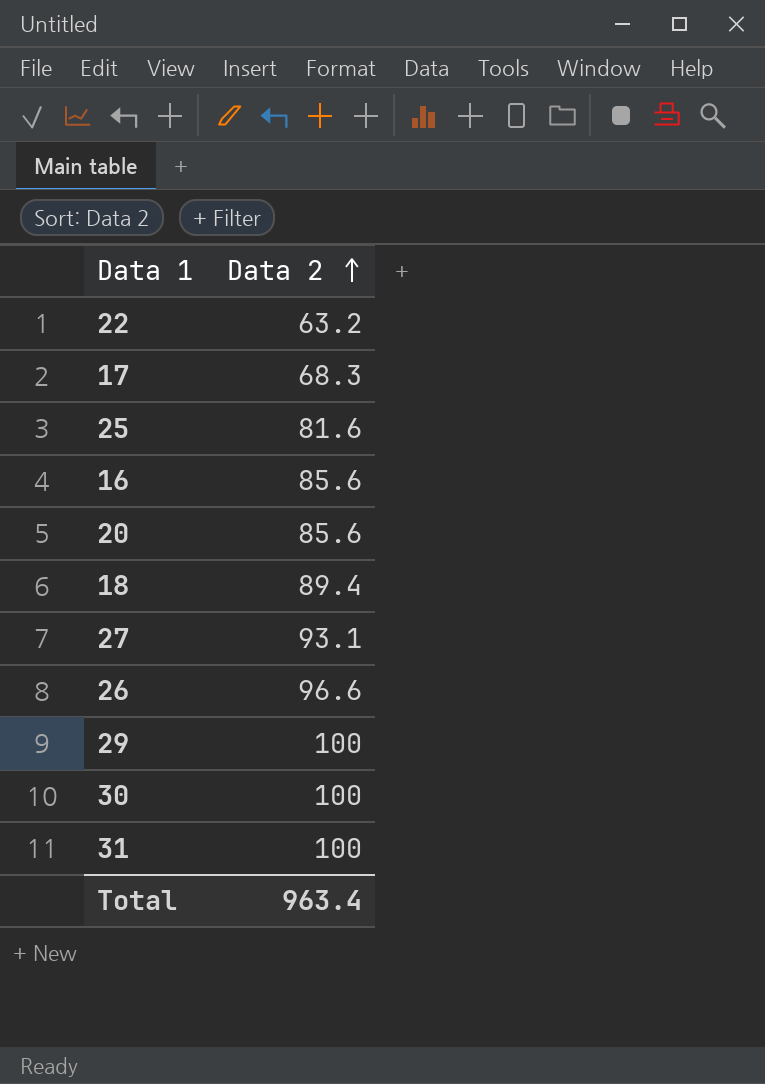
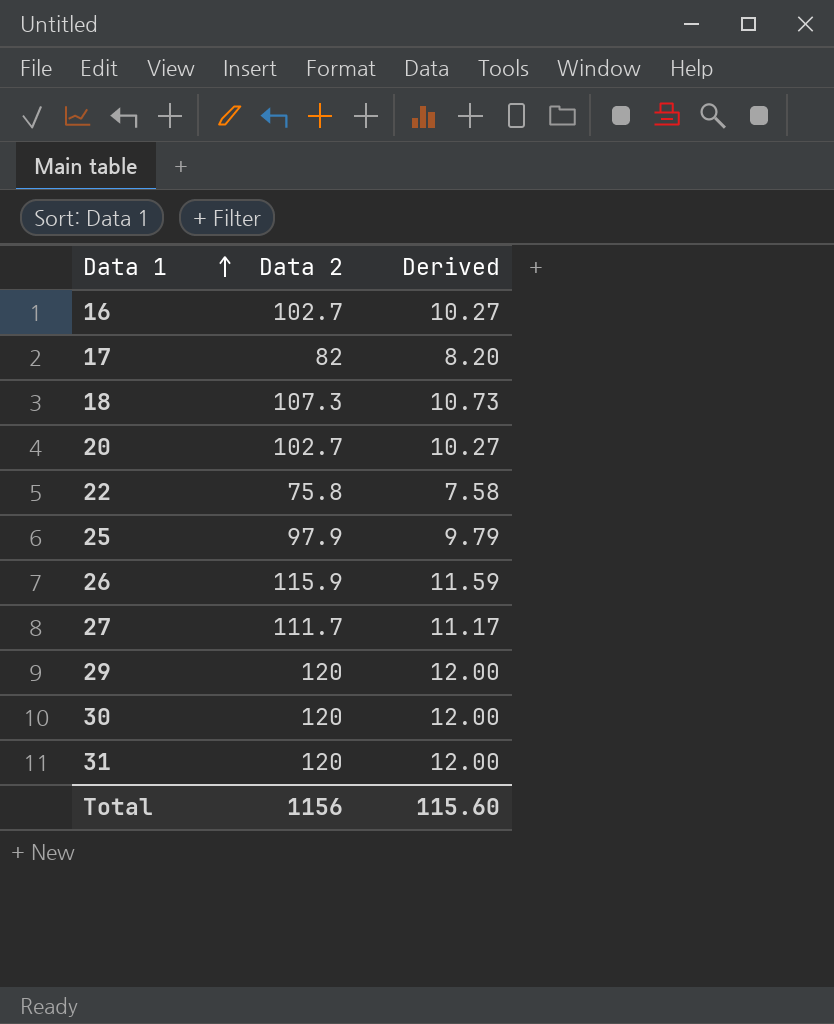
row order: Data 2 ascending -> Data 1 ascending
column Derived | formula: none -> [Data 2] * 0.1
16 | Data 2: 85.6 -> 102.7
17 | Data 2: 68.3 -> 82
18 | Data 2: 89.4 -> 107.3
20 | Data 2: 85.6 -> 102.7
22 | Data 2: 63.2 -> 75.8
25 | Data 2: 81.6 -> 97.9
26 | Data 2: 96.6 -> 115.9
27 | Data 2: 93.1 -> 111.7
29 | Data 2: 100 -> 120
30 | Data 2: 100 -> 120
31 | Data 2: 100 -> 120
Total | Data 2: 963.4 -> 1156

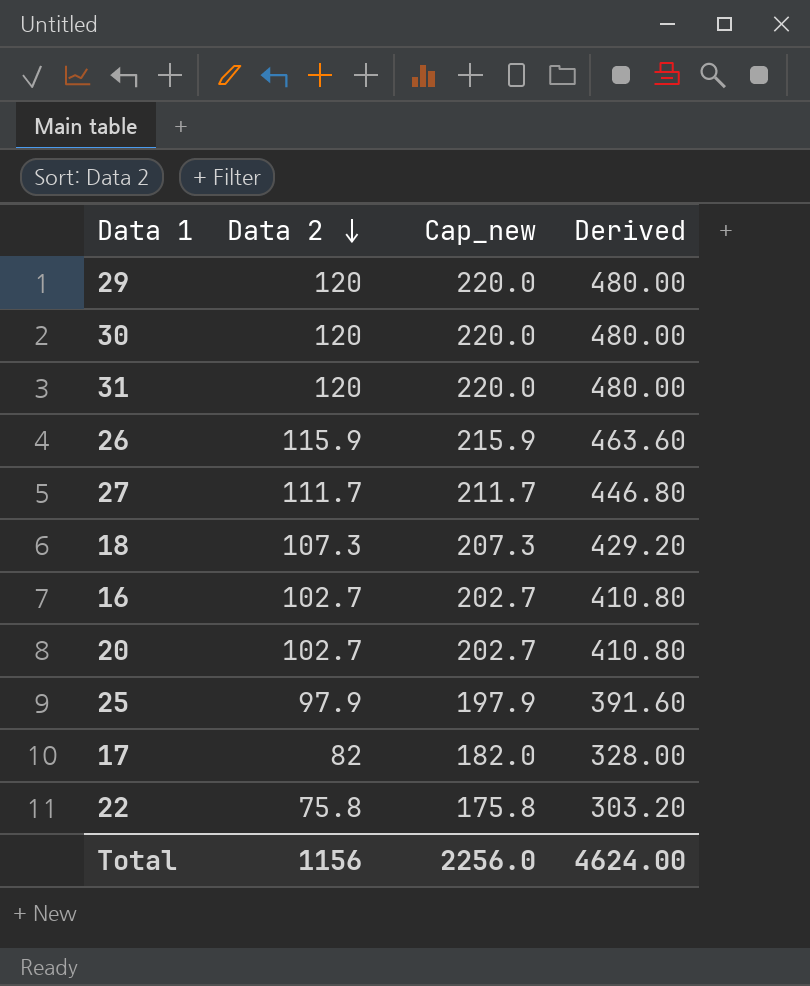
row order: Data 1 ascending -> Data 2 descending
column Cap_new | formula: none -> [Data 2] + 100
column Derived | formula: [Data 2] * 0.1 -> [Data 2] * 4
Total | Derived: 115.60 -> 4624.00

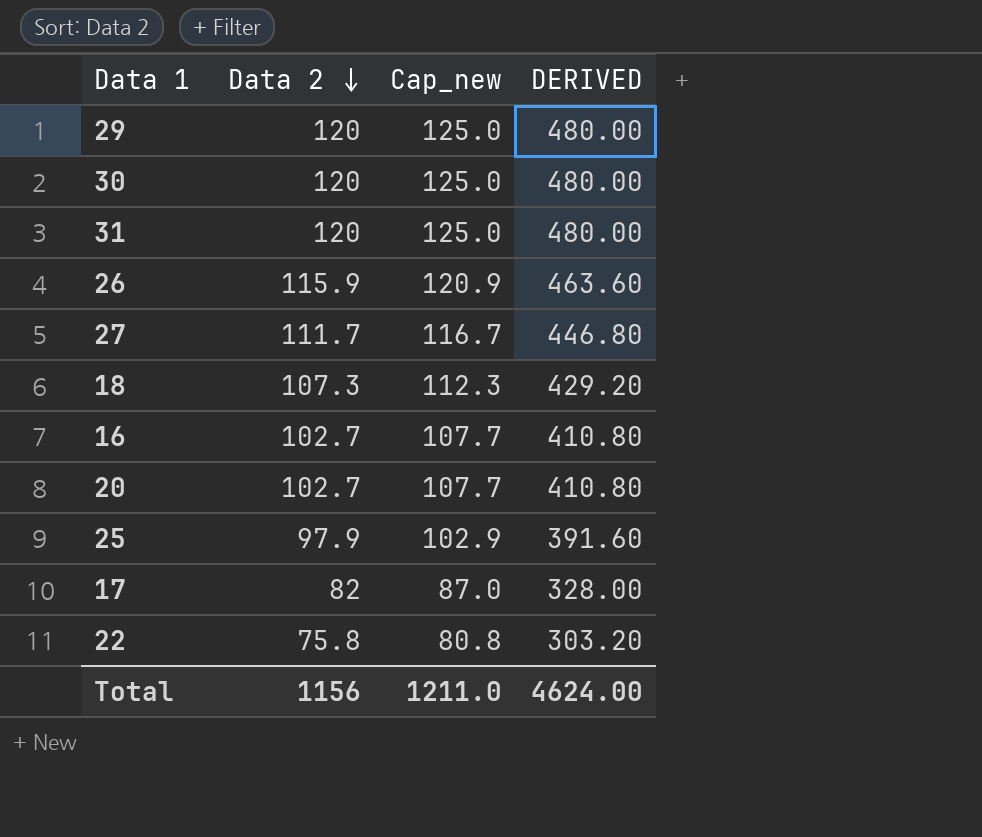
column Cap_new | formula: [Data 2] + 100 -> [Data 2] + 5
column name: Derived -> DERIVED
Total | Cap_new: 2256.0 -> 1211.0

